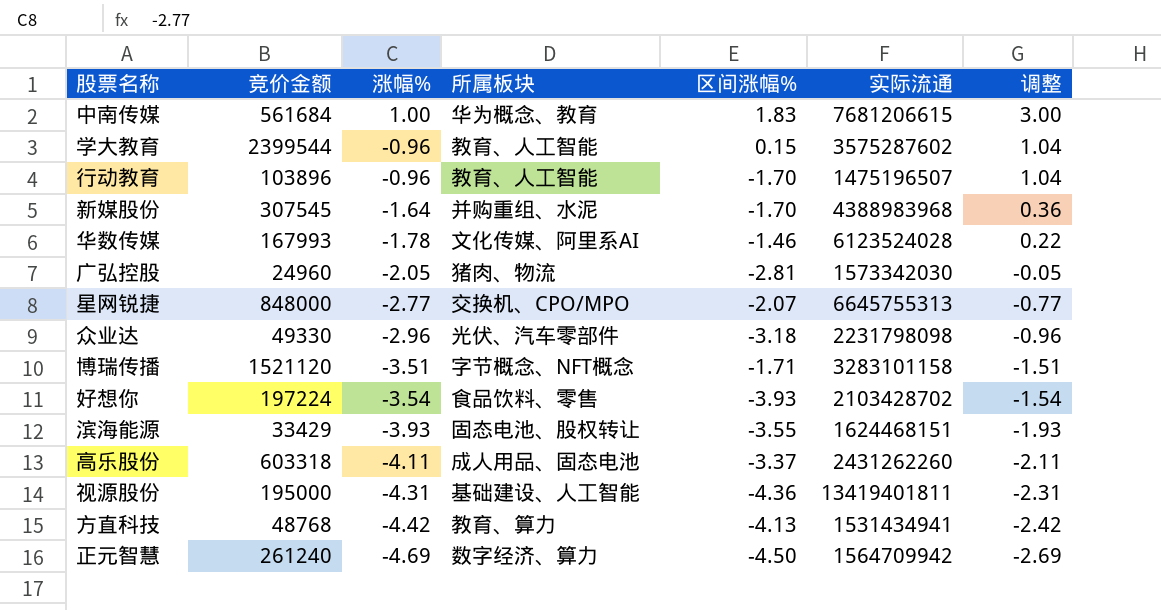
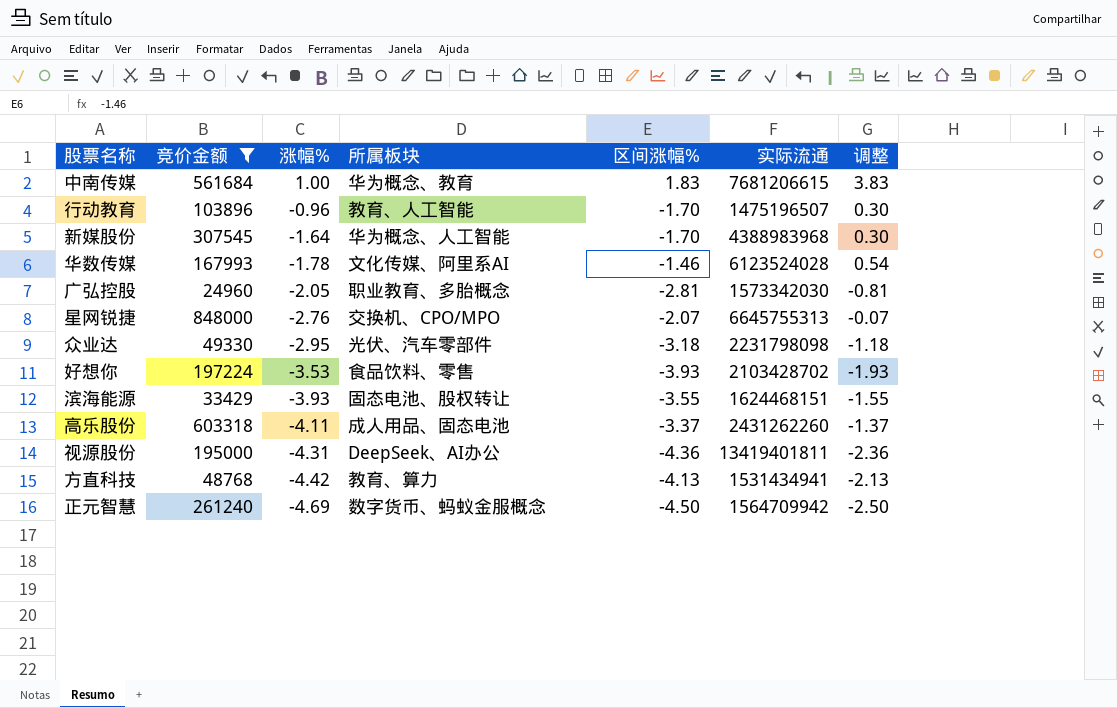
filter: none -> 竞价金额 <= 848000
column 调整 | formula: [涨幅%] + 2 -> [区间涨幅%] + 2
新媒股份 | 所属板块: 并购重组、水泥 -> 华为概念、人工智能
广弘控股 | 所属板块: 猪肉、物流 -> 职业教育、多胎概念
星网锐捷 | 涨幅%: -2.77 -> -2.76
众业达 | 涨幅%: -2.96 -> -2.95
好想你 | 涨幅%: -3.54 -> -3.53
视源股份 | 所属板块: 基础建设、人工智能 -> DeepSeek、AI办公
正元智慧 | 所属板块: 数字经济、算力 -> 数字货币、蚂蚁金服概念

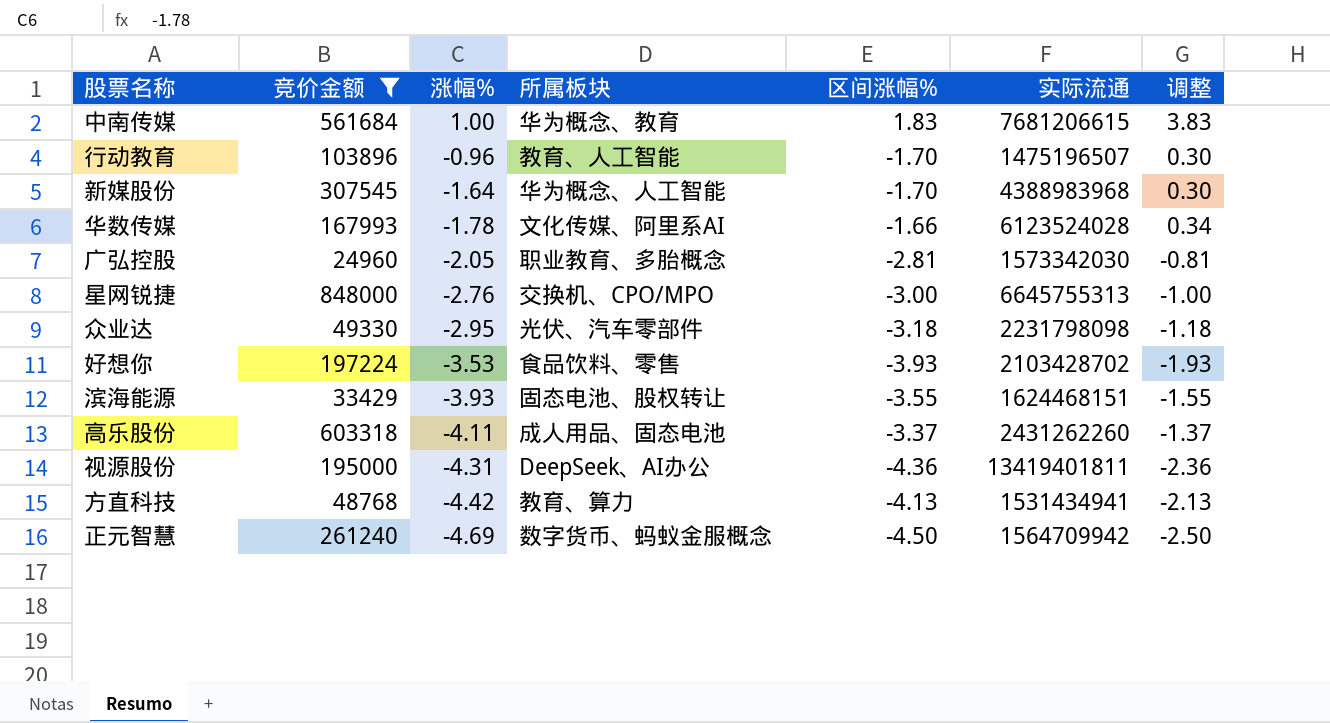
华数传媒 | 区间涨幅%: -1.46 -> -1.66
华数传媒 | 调整: 0.54 -> 0.34
星网锐捷 | 区间涨幅%: -2.07 -> -3.00
星网锐捷 | 调整: -0.07 -> -1.00

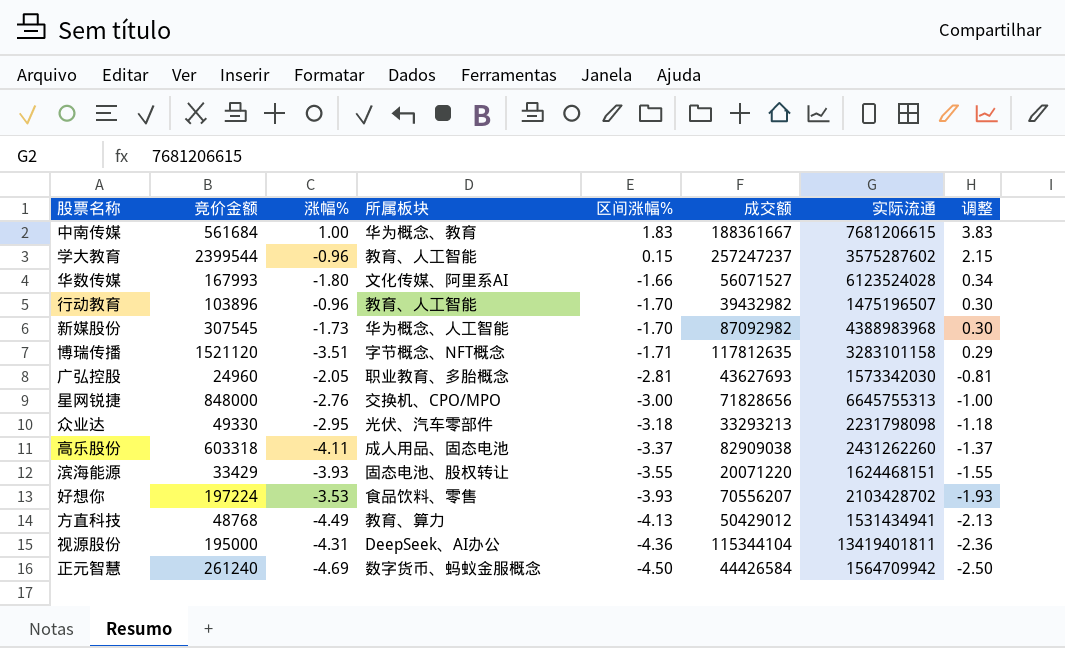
filter: 竞价金额 <= 848000 -> none
row order: 涨幅% descending -> 区间涨幅% descending
column 成交额 | position: none -> 6
华数传媒 | 涨幅%: -1.78 -> -1.80
新媒股份 | 涨幅%: -1.64 -> -1.73
方直科技 | 涨幅%: -4.42 -> -4.49

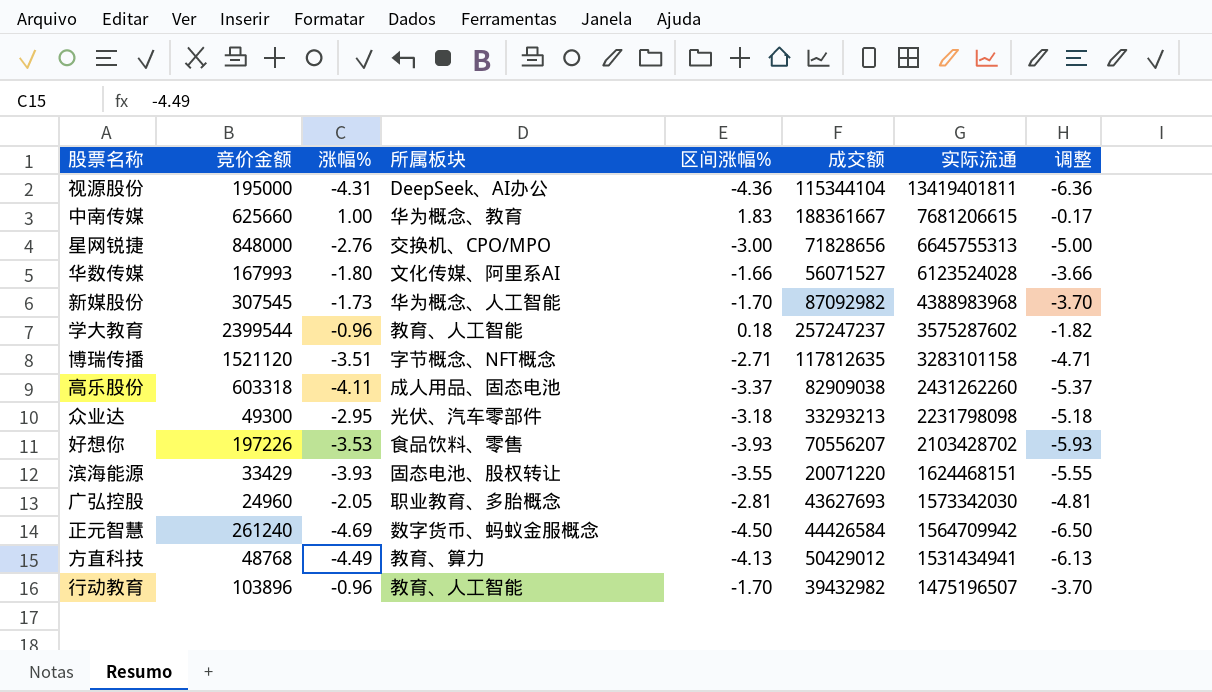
row order: 区间涨幅% descending -> 实际流通 descending
column 调整 | formula: [区间涨幅%] + 2 -> [区间涨幅%] - 2
中南传媒 | 竞价金额: 561684 -> 625660
学大教育 | 区间涨幅%: 0.15 -> 0.18
博瑞传播 | 区间涨幅%: -1.71 -> -2.71
众业达 | 竞价金额: 49330 -> 49300
好想你 | 竞价金额: 197224 -> 197226

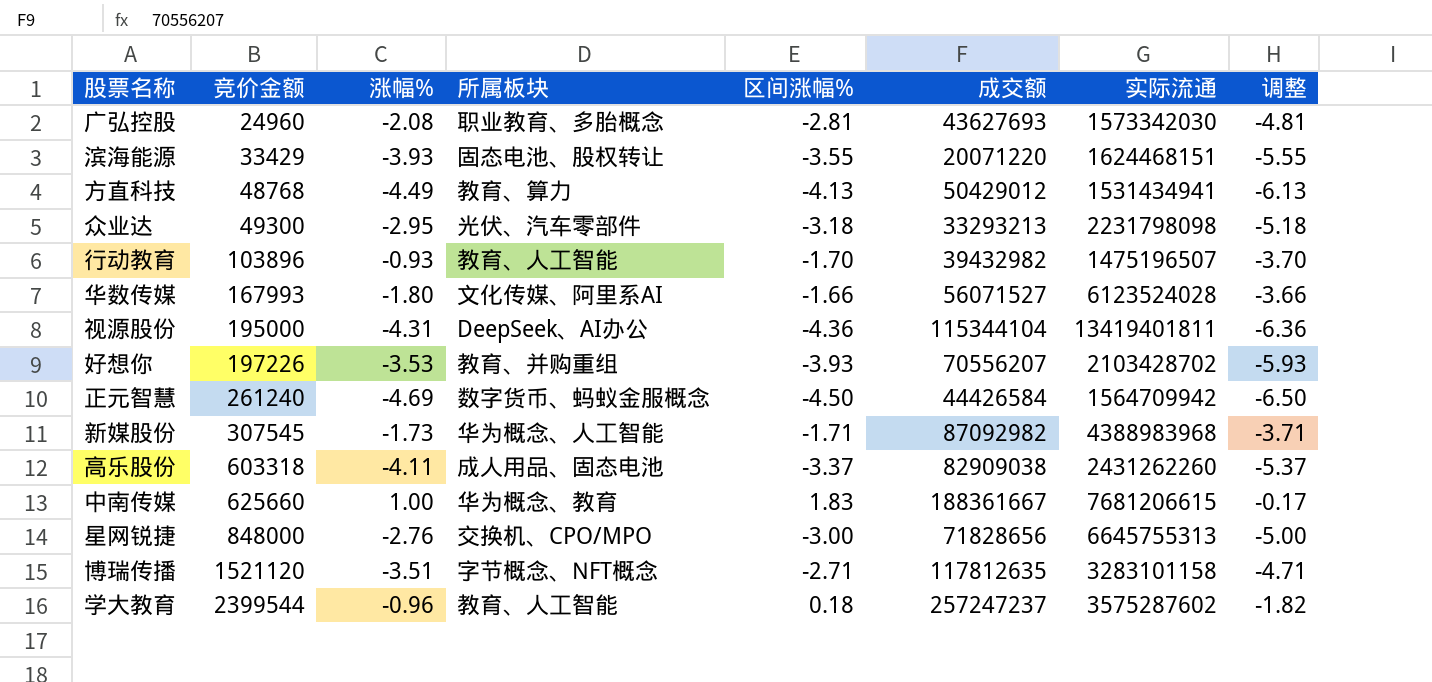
row order: 实际流通 descending -> 竞价金额 ascending
广弘控股 | 涨幅%: -2.05 -> -2.08
行动教育 | 涨幅%: -0.96 -> -0.93
好想你 | 所属板块: 食品饮料、零售 -> 教育、并购重组
新媒股份 | 区间涨幅%: -1.70 -> -1.71
新媒股份 | 调整: -3.70 -> -3.71

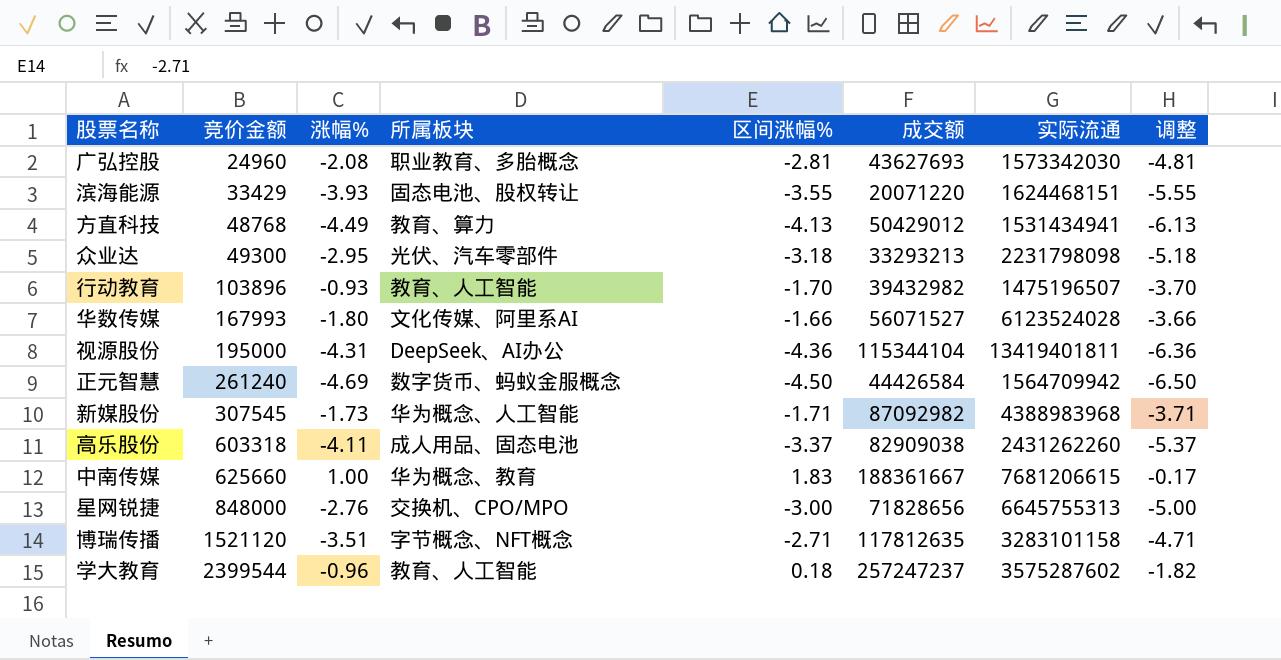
row 好想你: 197226 | -3.53 | 教育、并购重组 | -3.93 | 70556207 | 2103428702 | -5.93 -> none

